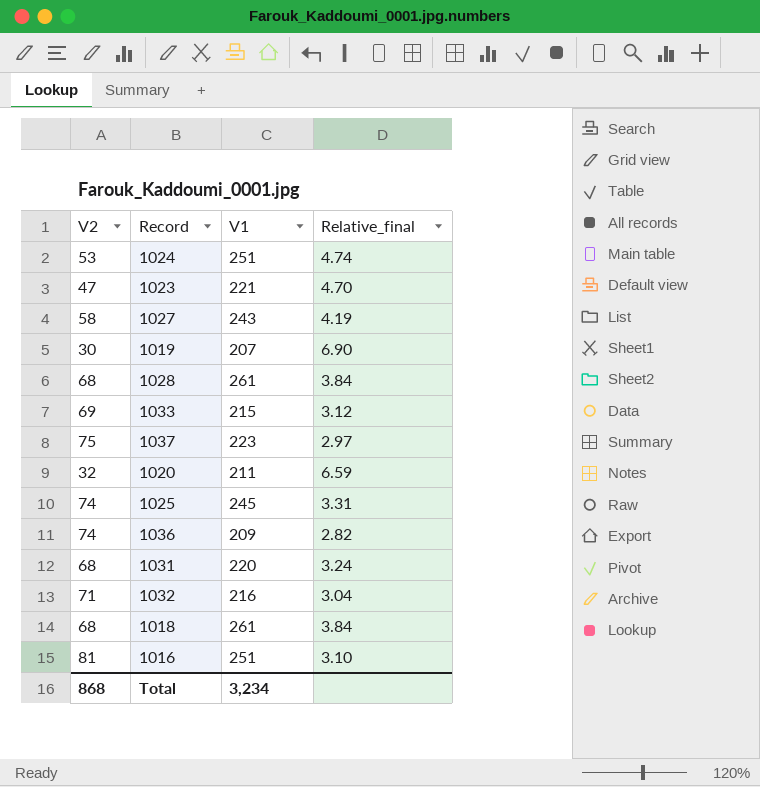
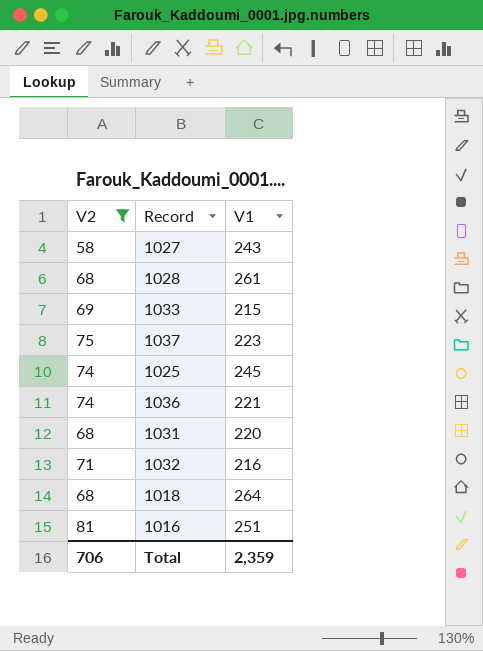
filter: none -> V2 >= 58
column Relative_final | formula: [V1] / [V2] -> none
1036 | V1: 209 -> 221
1018 | V1: 261 -> 264
Total | V2: 868 -> 706
Total | V1: 3,234 -> 2,359

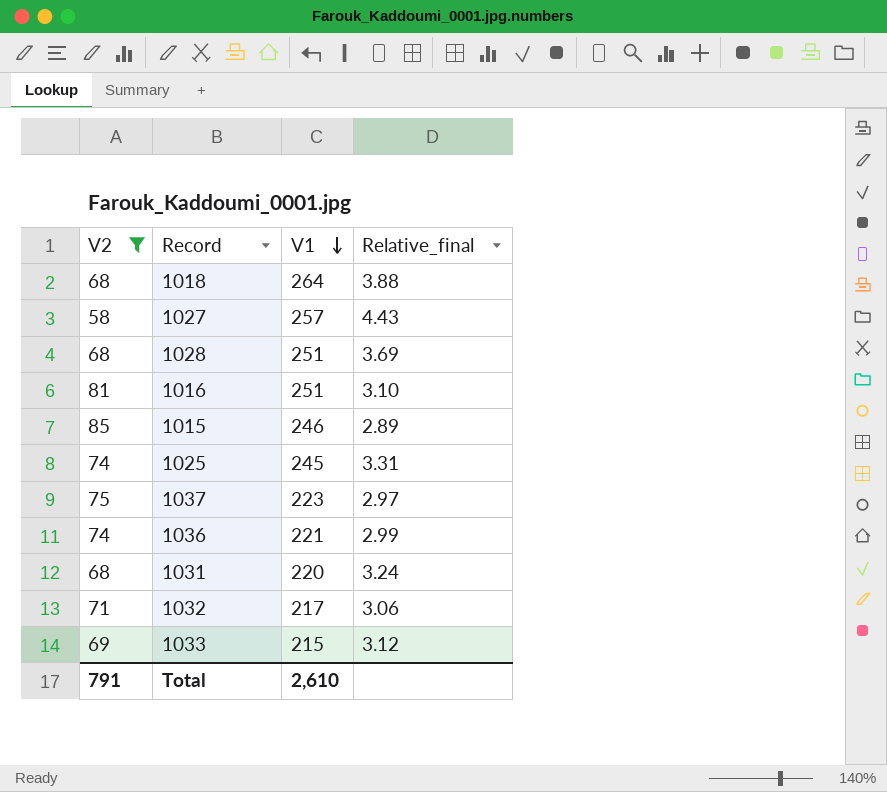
row order: none -> V1 descending
column Relative_final | formula: none -> [V1] / [V2]
1027 | V1: 243 -> 257
1028 | V1: 261 -> 251
row 1015: none -> 85 | 246 | 2.89
1032 | V1: 216 -> 217
Total | V2: 706 -> 791
Total | V1: 2,359 -> 2,610

